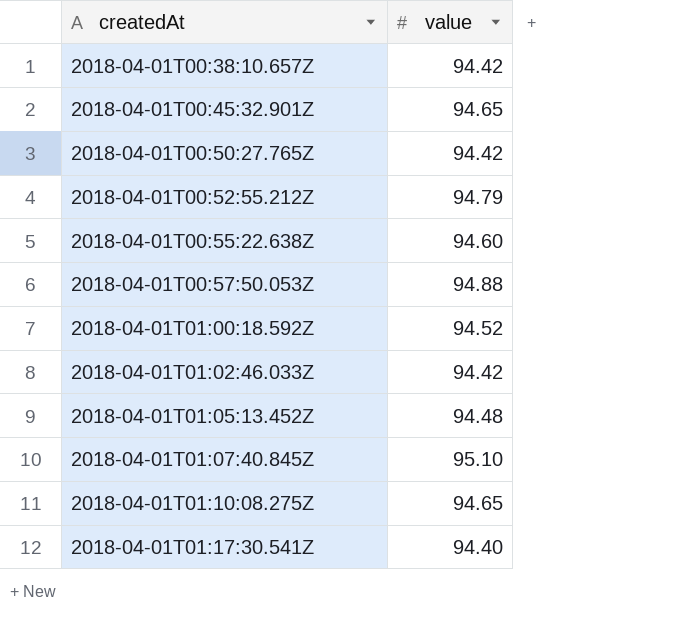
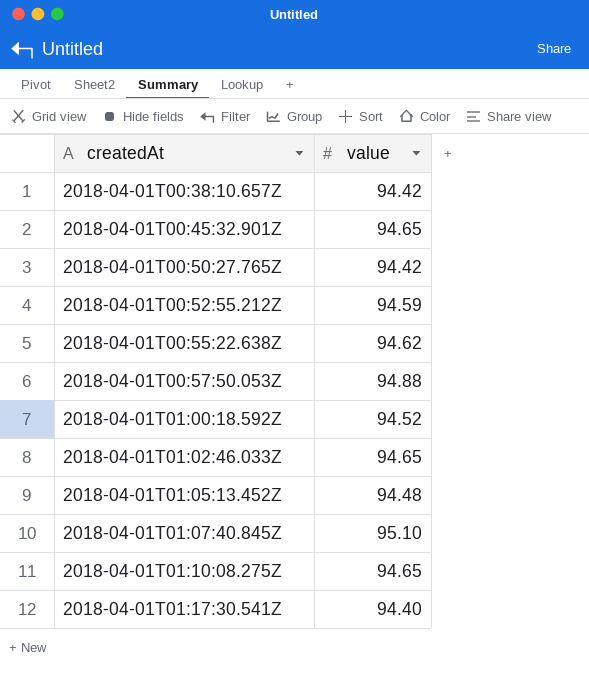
2018-04-01T00:52:55.212Z | value: 94.79 -> 94.59
2018-04-01T00:55:22.638Z | value: 94.60 -> 94.62
2018-04-01T01:02:46.033Z | value: 94.42 -> 94.65

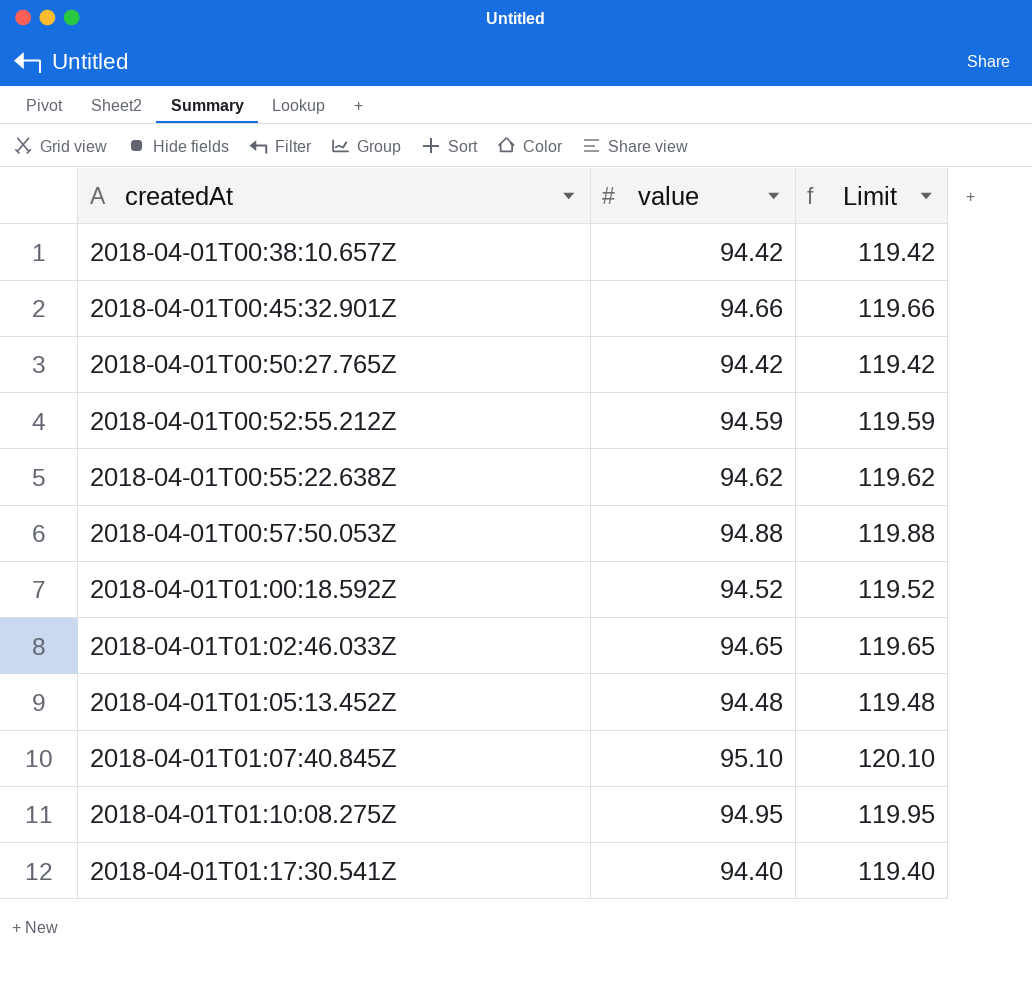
column Limit | formula: none -> [value] + 25
2018-04-01T00:45:32.901Z | value: 94.65 -> 94.66
2018-04-01T01:10:08.275Z | value: 94.65 -> 94.95

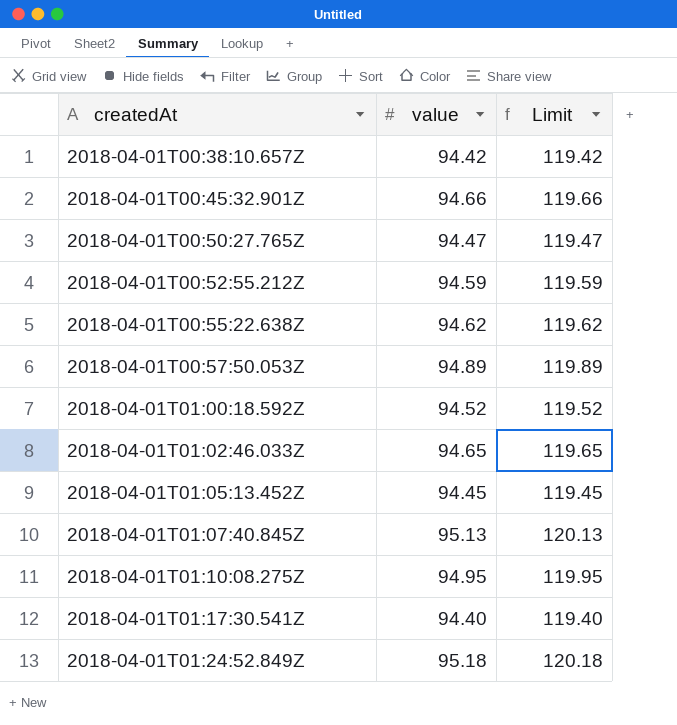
2018-04-01T00:50:27.765Z | value: 94.42 -> 94.47
2018-04-01T00:50:27.765Z | Limit: 119.42 -> 119.47
2018-04-01T00:57:50.053Z | value: 94.88 -> 94.89
2018-04-01T00:57:50.053Z | Limit: 119.88 -> 119.89
2018-04-01T01:05:13.452Z | value: 94.48 -> 94.45
2018-04-01T01:05:13.452Z | Limit: 119.48 -> 119.45
2018-04-01T01:07:40.845Z | value: 95.10 -> 95.13
2018-04-01T01:07:40.845Z | Limit: 120.10 -> 120.13
row 2018-04-01T01:24:52.849Z: none -> 95.18 | 120.18

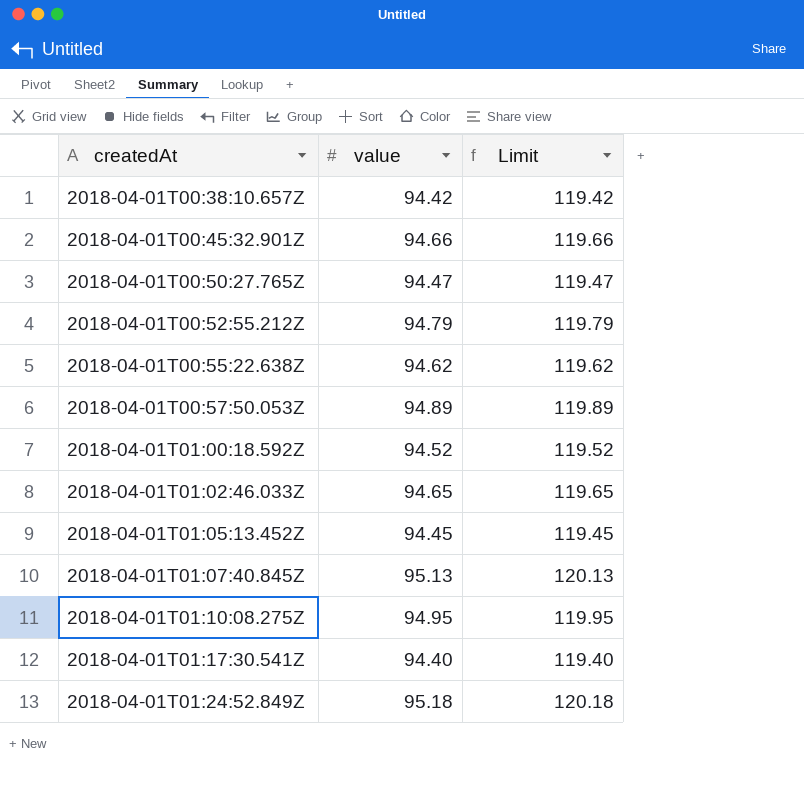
2018-04-01T00:52:55.212Z | value: 94.59 -> 94.79
2018-04-01T00:52:55.212Z | Limit: 119.59 -> 119.79

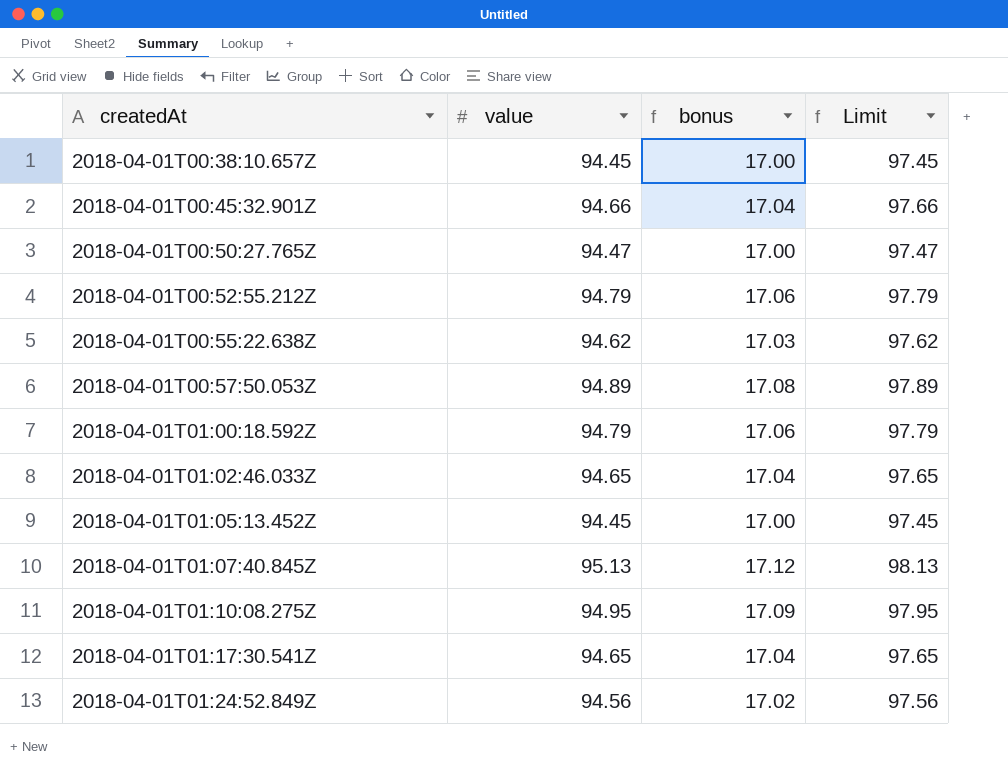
column bonus | formula: none -> [value] * 0.18
column Limit | formula: [value] + 25 -> [value] + 3
2018-04-01T00:38:10.657Z | value: 94.42 -> 94.45
2018-04-01T01:00:18.592Z | value: 94.52 -> 94.79
2018-04-01T01:17:30.541Z | value: 94.40 -> 94.65
2018-04-01T01:24:52.849Z | value: 95.18 -> 94.56

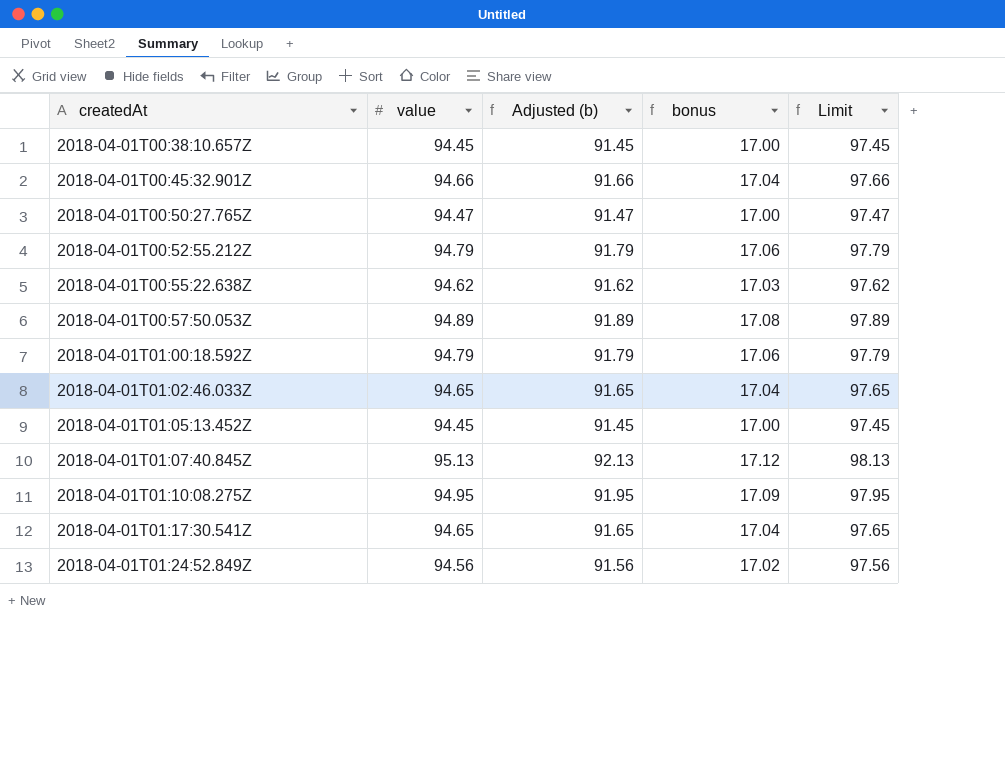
column Adjusted (b) | formula: none -> [value] - 3

